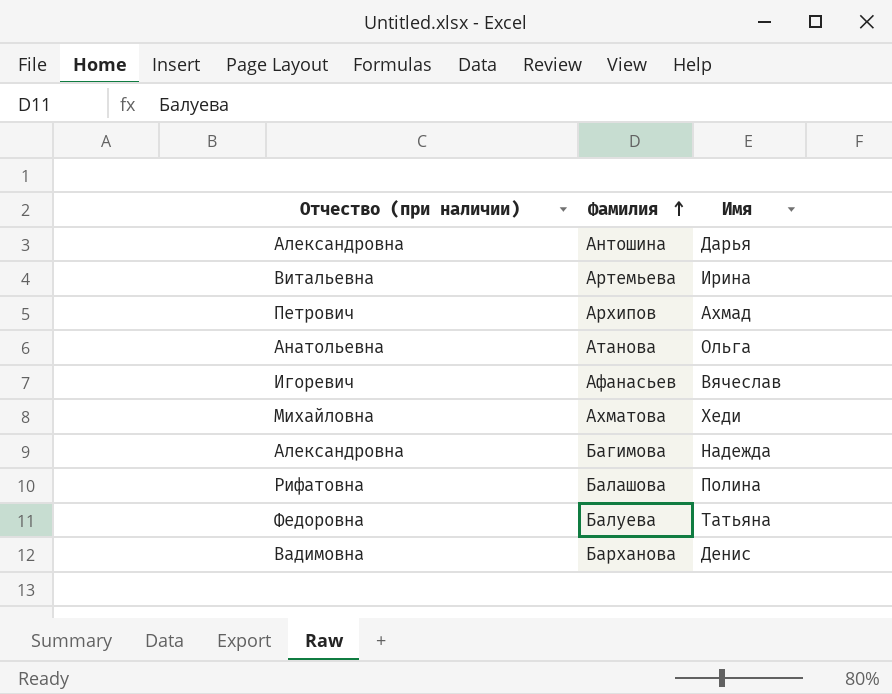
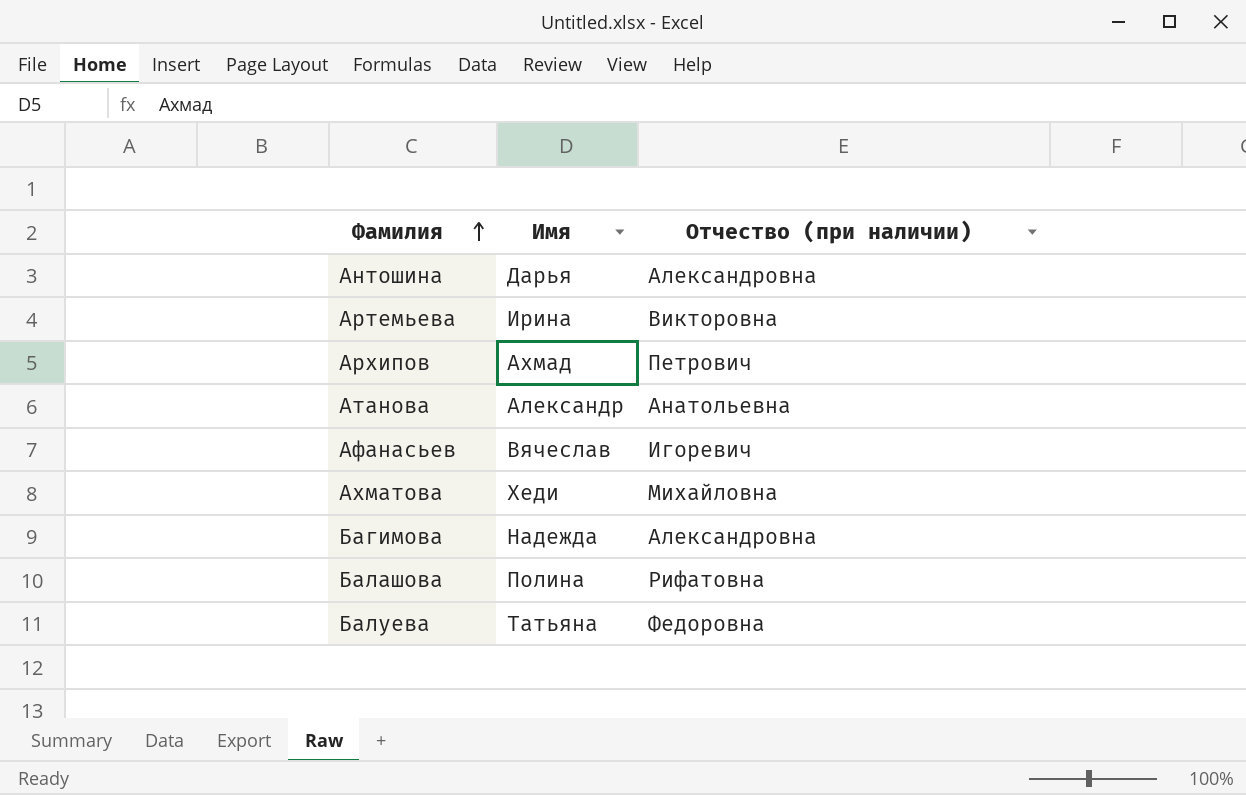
column Отчество (при наличии) | position: 1 -> 3
row Барханова: Вадимовна | Денис -> none
Артемьева | Отчество (при наличии): Витальевна -> Викторовна
Атанова | Имя: Ольга -> Александр

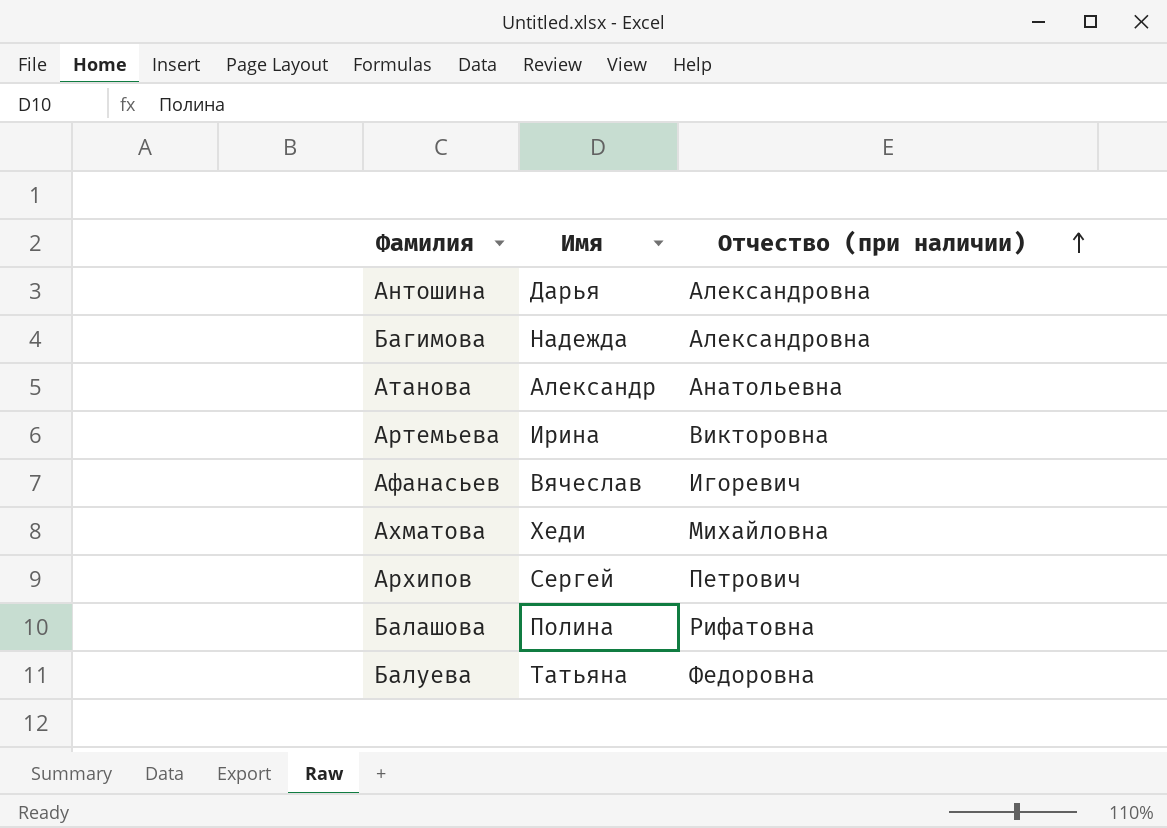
row order: Фамилия ascending -> Отчество (при наличии) ascending
Архипов | Имя: Ахмад -> Сергей

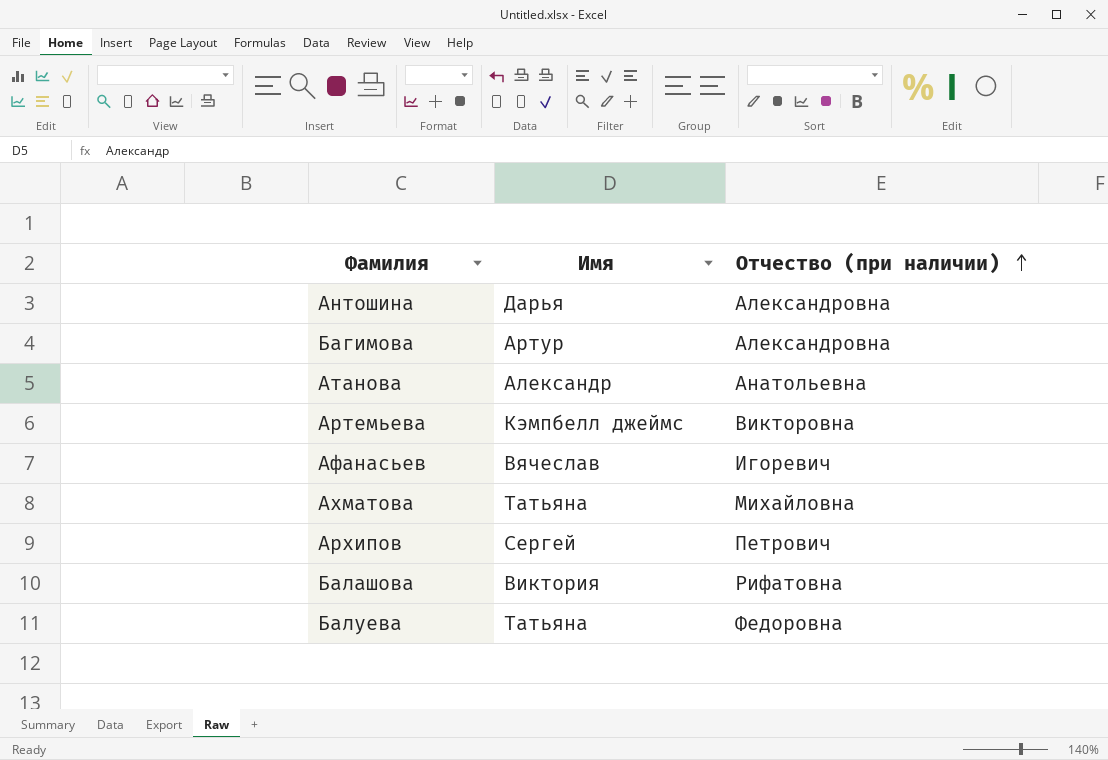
Багимова | Имя: Надежда -> Артур
Артемьева | Имя: Ирина -> Кэмпбелл джеймс
Ахматова | Имя: Хеди -> Татьяна
Балашова | Имя: Полина -> Виктория

